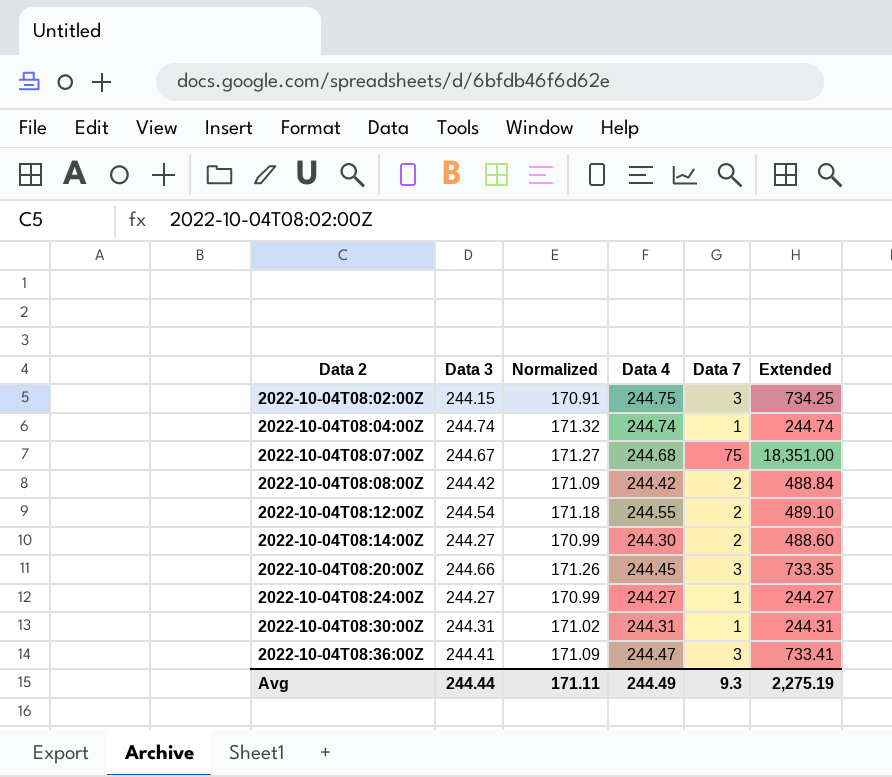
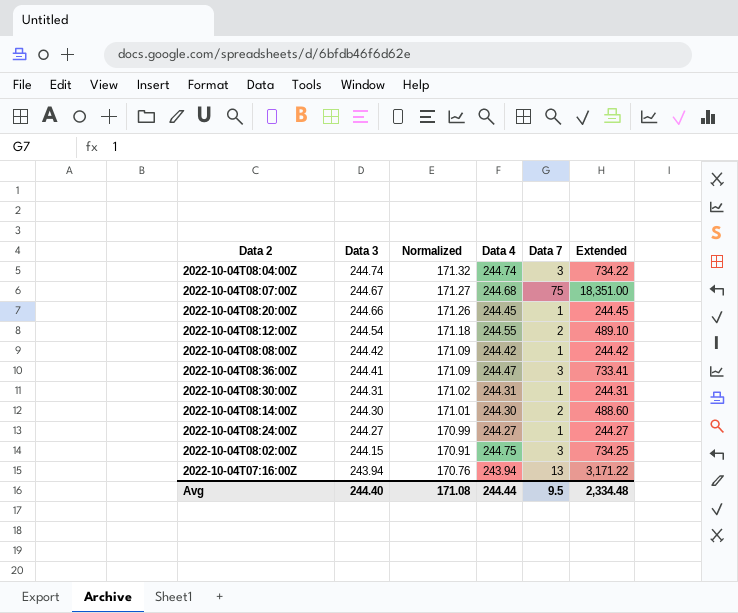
row order: Data 2 ascending -> Data 3 descending
2022-10-04T08:04:00Z | Data 7: 1 -> 3
2022-10-04T08:04:00Z | Extended: 244.74 -> 734.22
2022-10-04T08:20:00Z | Data 7: 3 -> 1
2022-10-04T08:20:00Z | Extended: 733.35 -> 244.45
2022-10-04T08:08:00Z | Data 7: 2 -> 1
2022-10-04T08:08:00Z | Extended: 488.84 -> 244.42
2022-10-04T08:14:00Z | Data 3: 244.27 -> 244.30
2022-10-04T08:14:00Z | Normalized: 170.99 -> 171.01
row 2022-10-04T07:16:00Z: none -> 243.94 | 170.76 | 243.94 | 13 | 3,171.22
Avg | Data 3: 244.44 -> 244.40
Avg | Normalized: 171.11 -> 171.08
Avg | Data 4: 244.49 -> 244.44
Avg | Data 7: 9.3 -> 9.5
Avg | Extended: 2,275.19 -> 2,334.48

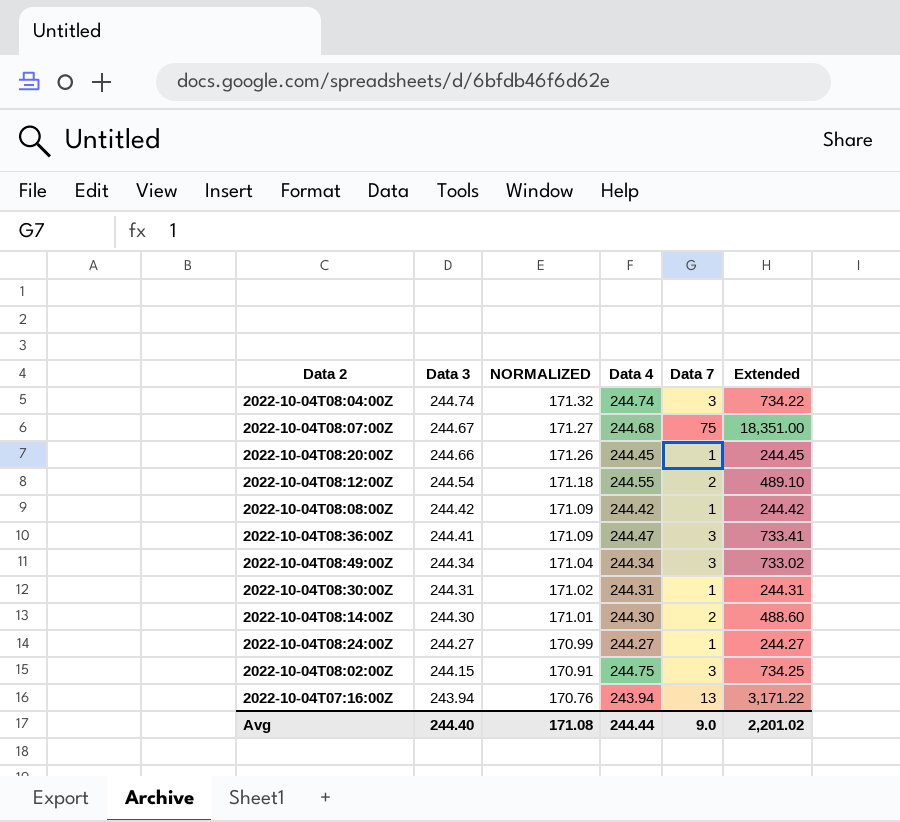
column name: Normalized -> NORMALIZED
row 2022-10-04T08:49:00Z: none -> 244.34 | 171.04 | 244.34 | 3 | 733.02
Avg | Data 7: 9.5 -> 9.0
Avg | Extended: 2,334.48 -> 2,201.02

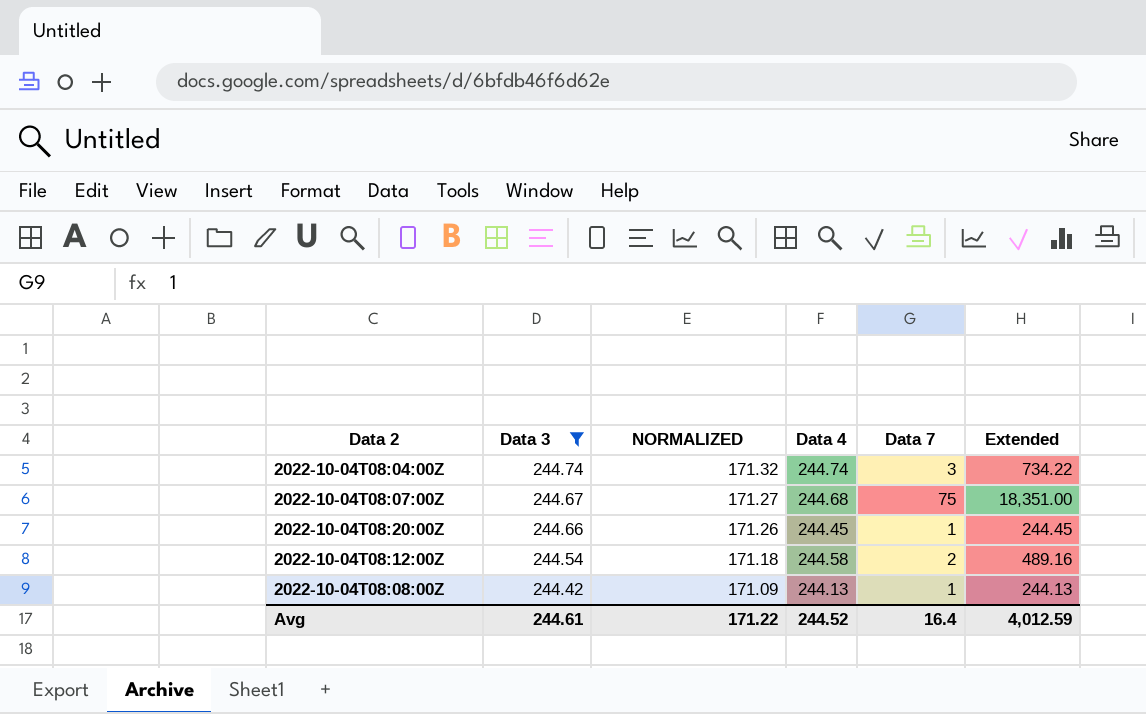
filter: none -> Data 3 >= 244.42
2022-10-04T08:12:00Z | Data 4: 244.55 -> 244.58
2022-10-04T08:12:00Z | Extended: 489.10 -> 489.16
2022-10-04T08:08:00Z | Data 4: 244.42 -> 244.13
2022-10-04T08:08:00Z | Extended: 244.42 -> 244.13
Avg | Data 3: 244.40 -> 244.61
Avg | NORMALIZED: 171.08 -> 171.22
Avg | Data 4: 244.44 -> 244.52
Avg | Data 7: 9.0 -> 16.4
Avg | Extended: 2,201.02 -> 4,012.59

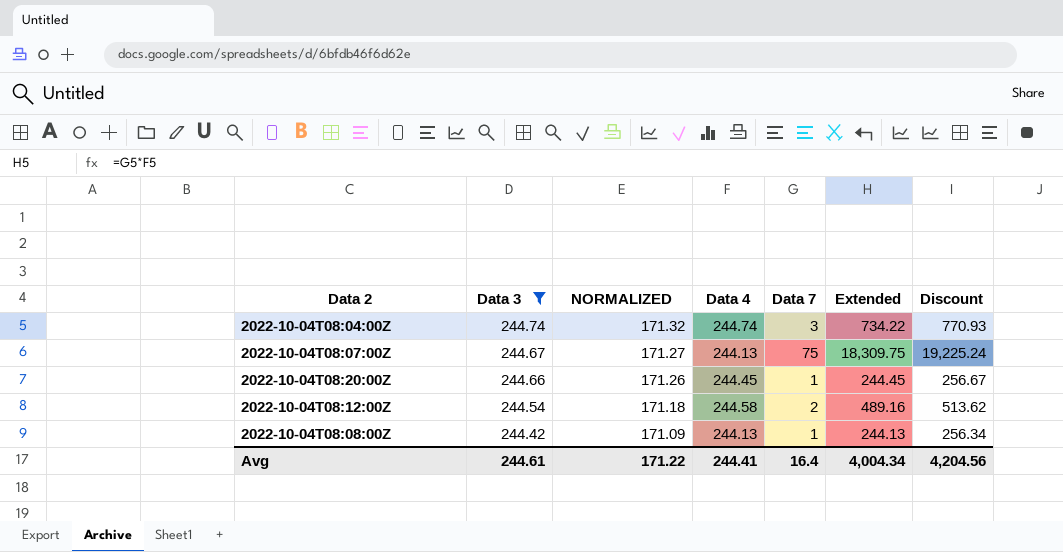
column Discount | formula: none -> [Extended] * 1.05
2022-10-04T08:07:00Z | Data 4: 244.68 -> 244.13
2022-10-04T08:07:00Z | Extended: 18,351.00 -> 18,309.75
Avg | Data 4: 244.52 -> 244.41
Avg | Extended: 4,012.59 -> 4,004.34

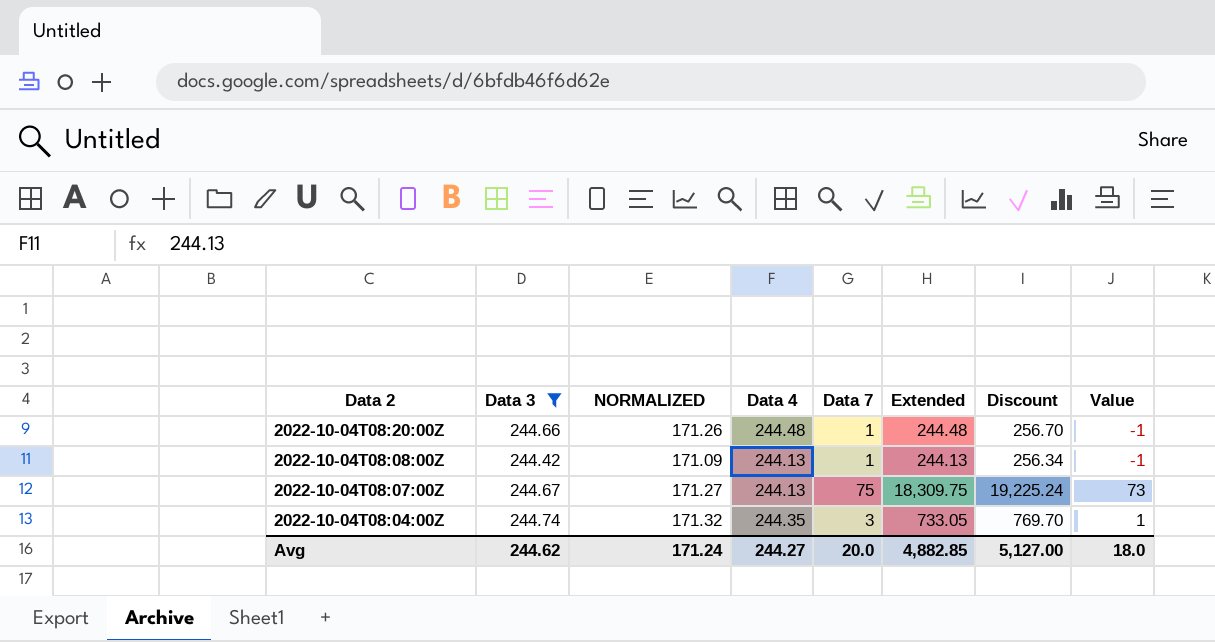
row order: Data 3 descending -> Data 2 descending
column Value | formula: none -> [Data 7] - 2
row 2022-10-04T08:12:00Z: 244.54 | 171.18 | 244.58 | 2 | 489.16 | 513.62 -> none
2022-10-04T08:20:00Z | Data 4: 244.45 -> 244.48
2022-10-04T08:20:00Z | Extended: 244.45 -> 244.48
2022-10-04T08:20:00Z | Discount: 256.67 -> 256.70
2022-10-04T08:04:00Z | Data 4: 244.74 -> 244.35
2022-10-04T08:04:00Z | Extended: 734.22 -> 733.05
2022-10-04T08:04:00Z | Discount: 770.93 -> 769.70
Avg | Data 3: 244.61 -> 244.62
Avg | NORMALIZED: 171.22 -> 171.24
Avg | Data 4: 244.41 -> 244.27
Avg | Data 7: 16.4 -> 20.0
Avg | Extended: 4,004.34 -> 4,882.85
Avg | Discount: 4,204.56 -> 5,127.00

